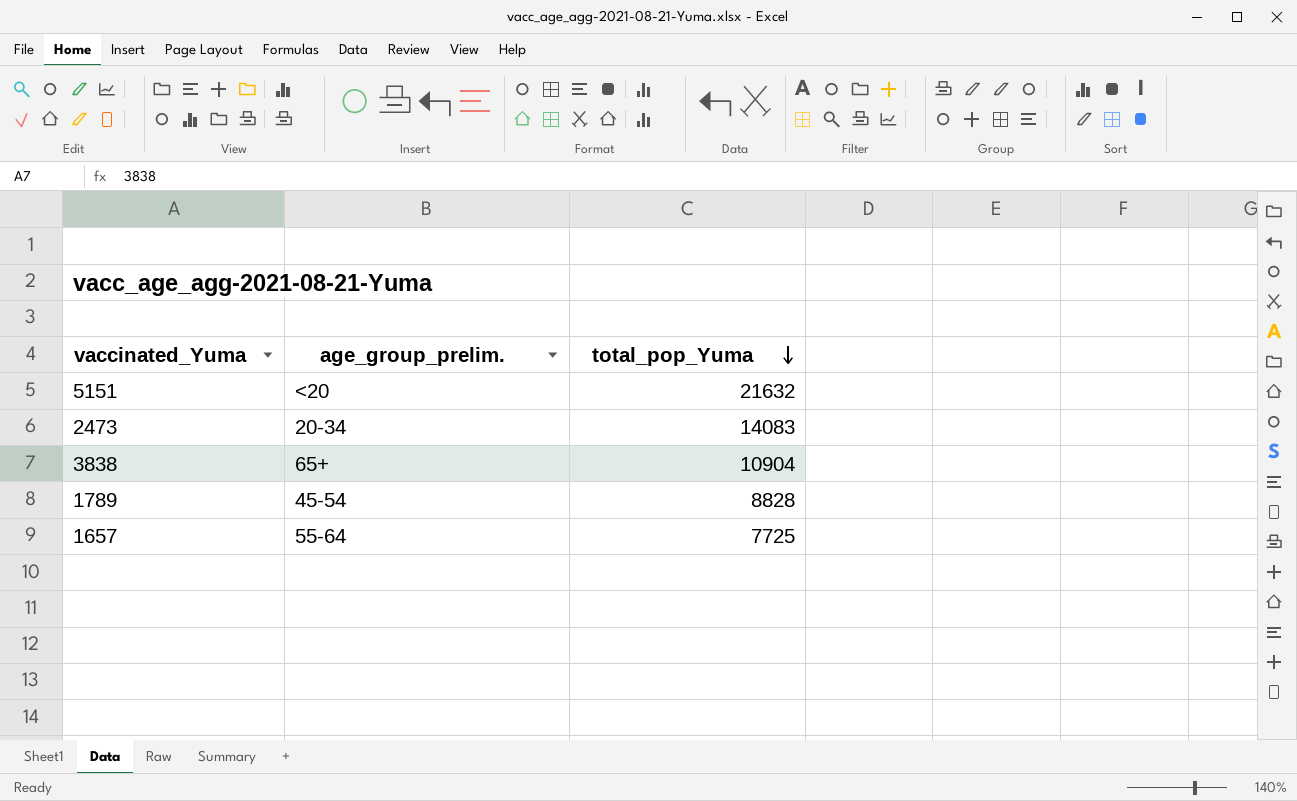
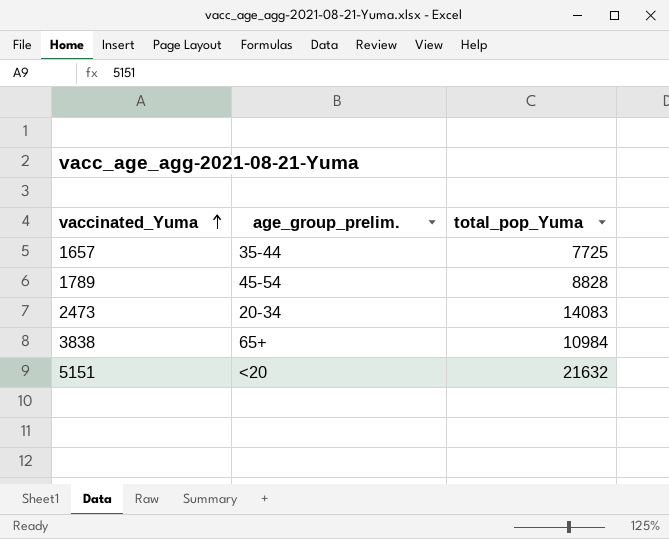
row order: total_pop_Yuma descending -> vaccinated_Yuma ascending
1657 | age_group_prelim.: 55-64 -> 35-44
3838 | total_pop_Yuma: 10904 -> 10984

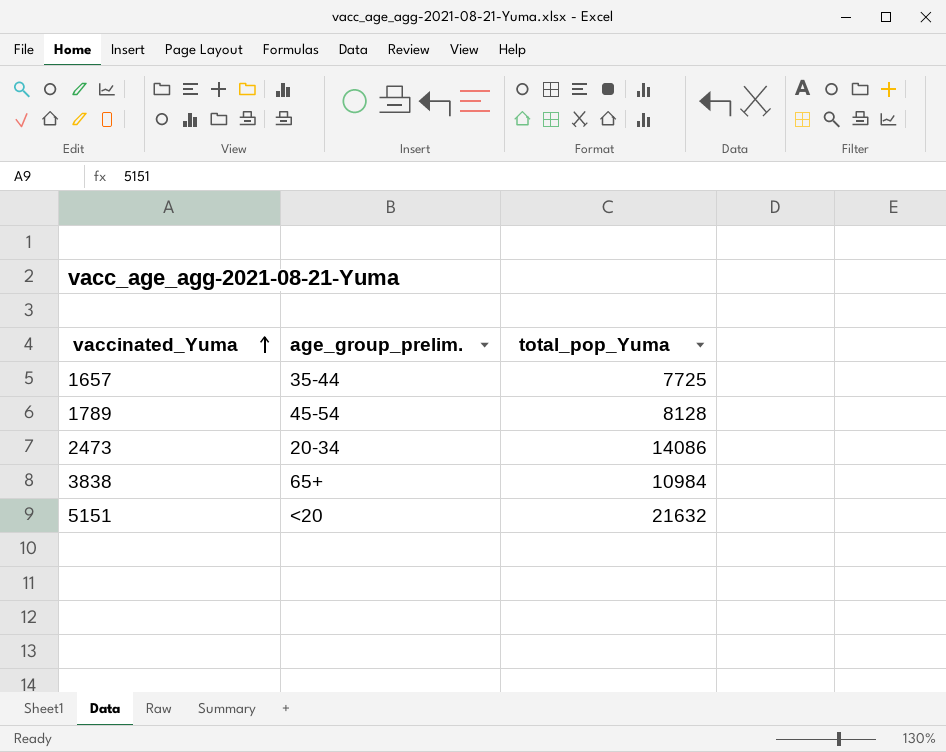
1789 | total_pop_Yuma: 8828 -> 8128
2473 | total_pop_Yuma: 14083 -> 14086

